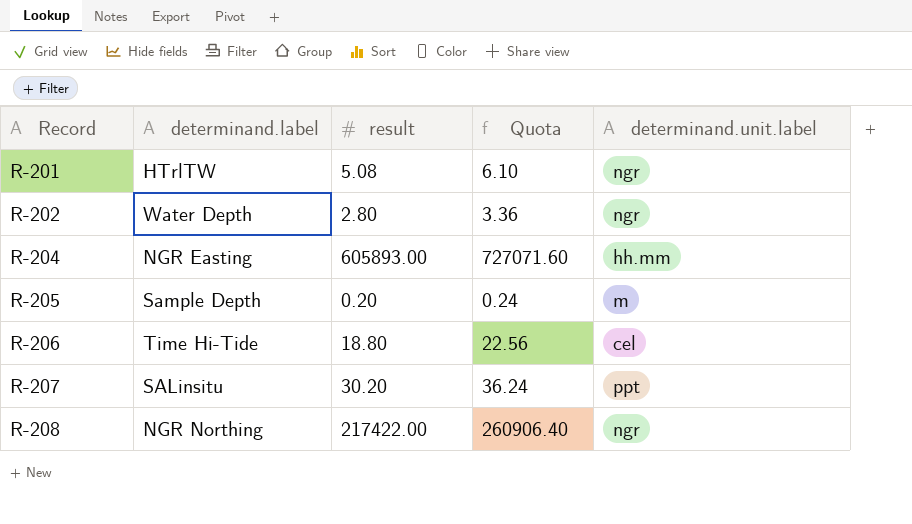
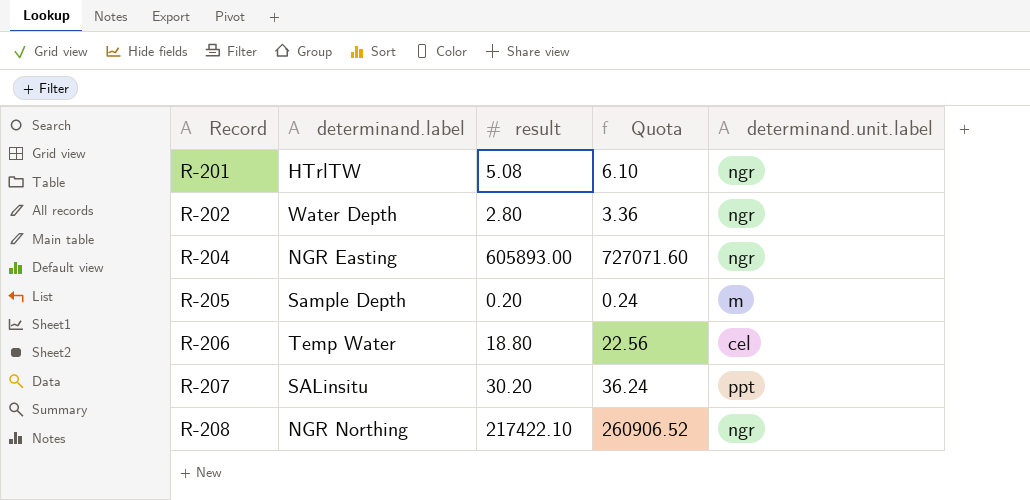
R-204 | determinand.unit.label: hh.mm -> ngr
R-206 | determinand.label: Time Hi-Tide -> Temp Water
R-208 | result: 217422.00 -> 217422.10
R-208 | Quota: 260906.40 -> 260906.52

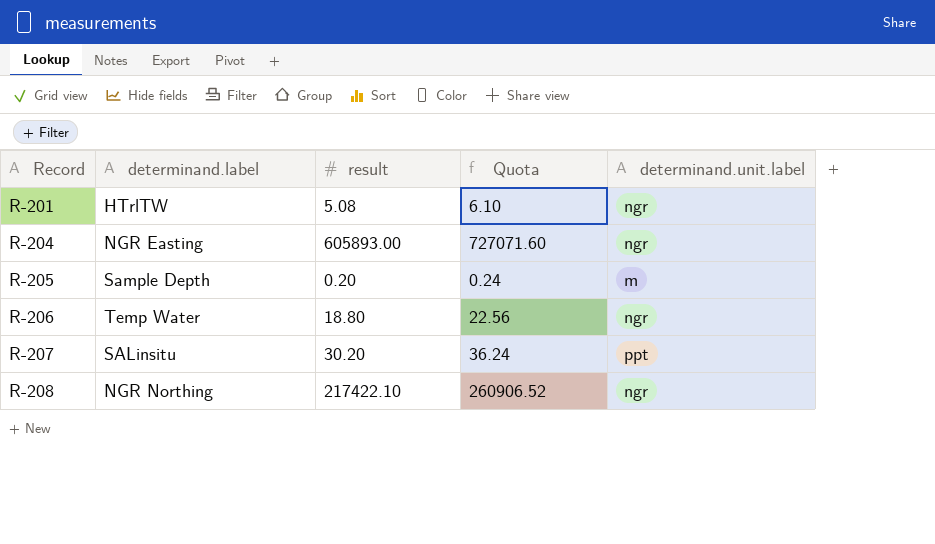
row R-202: Water Depth | 2.80 | 3.36 | ngr -> none
R-206 | determinand.unit.label: cel -> ngr

